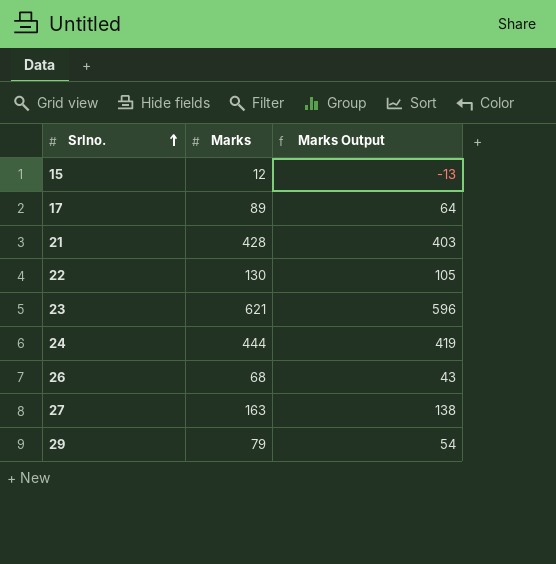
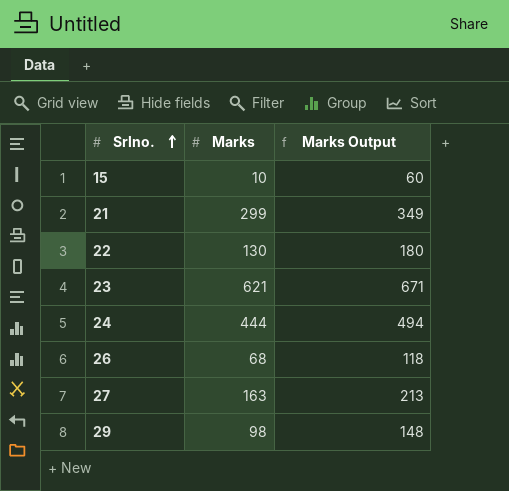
column Marks Output | formula: [Marks] - 25 -> [Marks] + 50
row 17: 89 | 64 -> none
15 | Marks: 12 -> 10
21 | Marks: 428 -> 299
29 | Marks: 79 -> 98

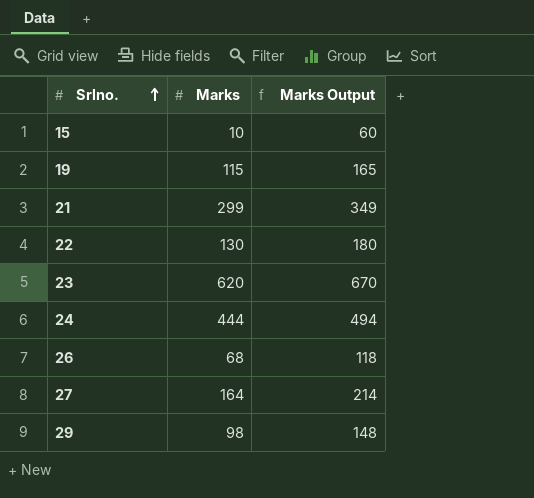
row 19: none -> 115 | 165
23 | Marks: 621 -> 620
23 | Marks Output: 671 -> 670
27 | Marks: 163 -> 164
27 | Marks Output: 213 -> 214

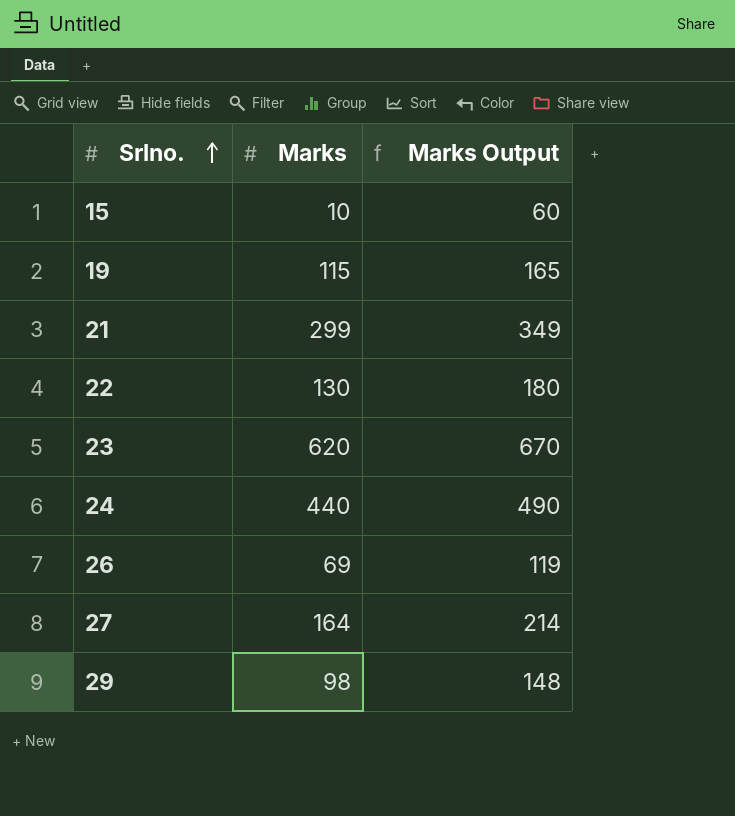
24 | Marks: 444 -> 440
24 | Marks Output: 494 -> 490
26 | Marks: 68 -> 69
26 | Marks Output: 118 -> 119

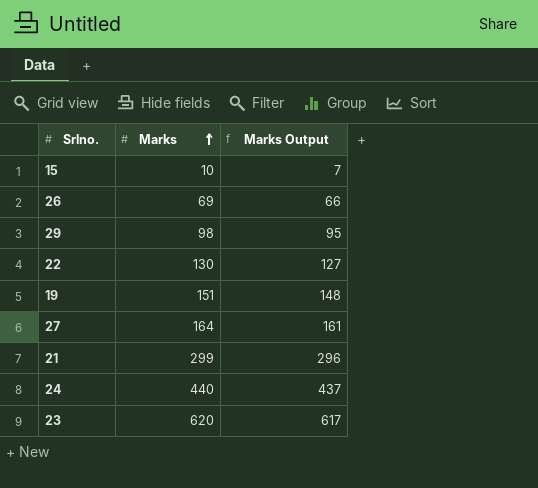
row order: Srlno. ascending -> Marks ascending
column Marks Output | formula: [Marks] + 50 -> [Marks] - 3
19 | Marks: 115 -> 151

